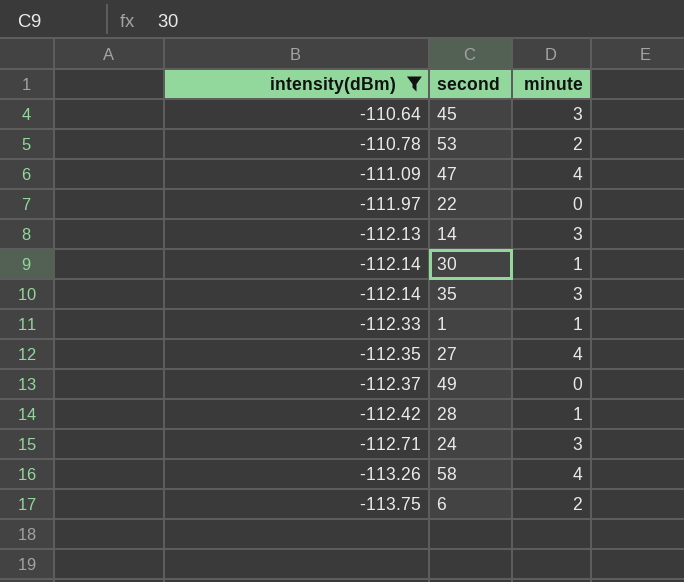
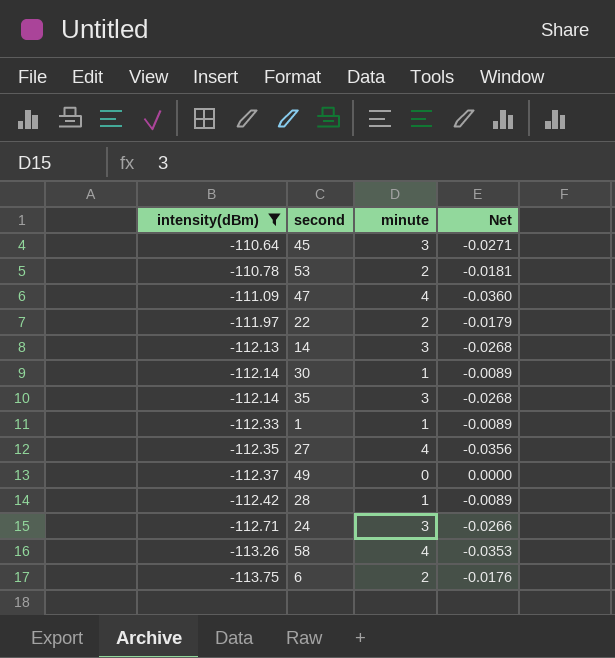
column Net | formula: none -> [minute] / [intensity(dBm)]
22 | minute: 0 -> 2

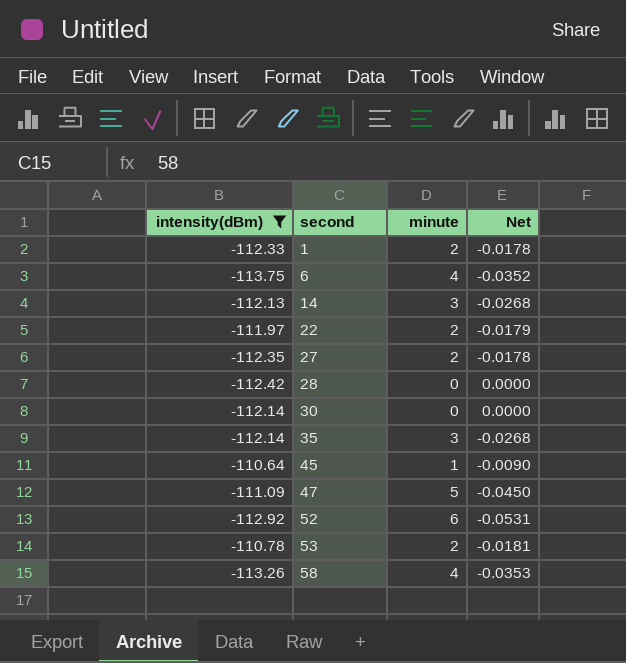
row order: intensity(dBm) descending -> second ascending
row 49: -112.37 | 0 | 0.0000 -> none
row 24: -112.71 | 3 | -0.0266 -> none
1 | minute: 1 -> 2
1 | Net: -0.0089 -> -0.0178
6 | minute: 2 -> 4
6 | Net: -0.0176 -> -0.0352
27 | minute: 4 -> 2
27 | Net: -0.0356 -> -0.0178
28 | minute: 1 -> 0
28 | Net: -0.0089 -> 0.0000
30 | minute: 1 -> 0
30 | Net: -0.0089 -> 0.0000
45 | minute: 3 -> 1
45 | Net: -0.0271 -> -0.0090
47 | minute: 4 -> 5
47 | Net: -0.0360 -> -0.0450
row 52: none -> -112.92 | 6 | -0.0531

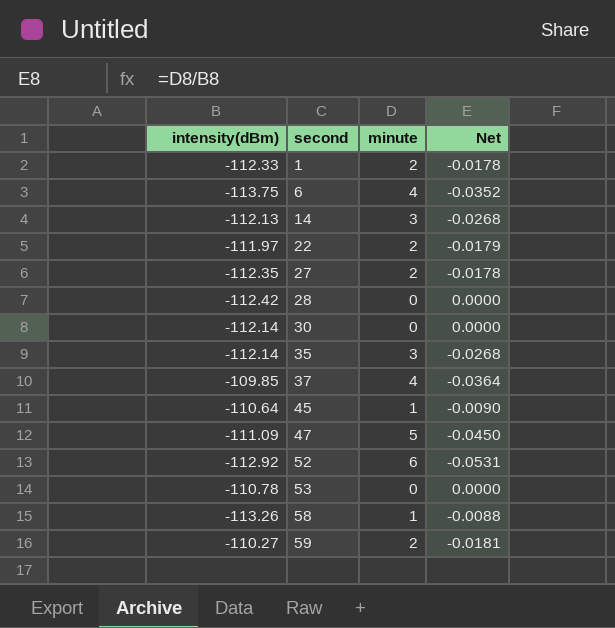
filter: intensity(dBm) <= -110.64 -> none
53 | minute: 2 -> 0
53 | Net: -0.0181 -> 0.0000
58 | minute: 4 -> 1
58 | Net: -0.0353 -> -0.0088

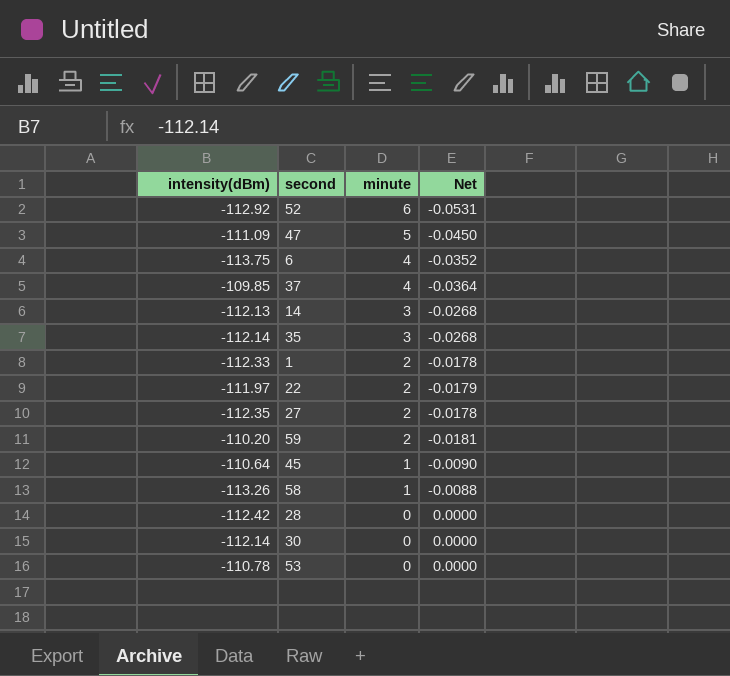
row order: second ascending -> minute descending
59 | intensity(dBm): -110.27 -> -110.20

